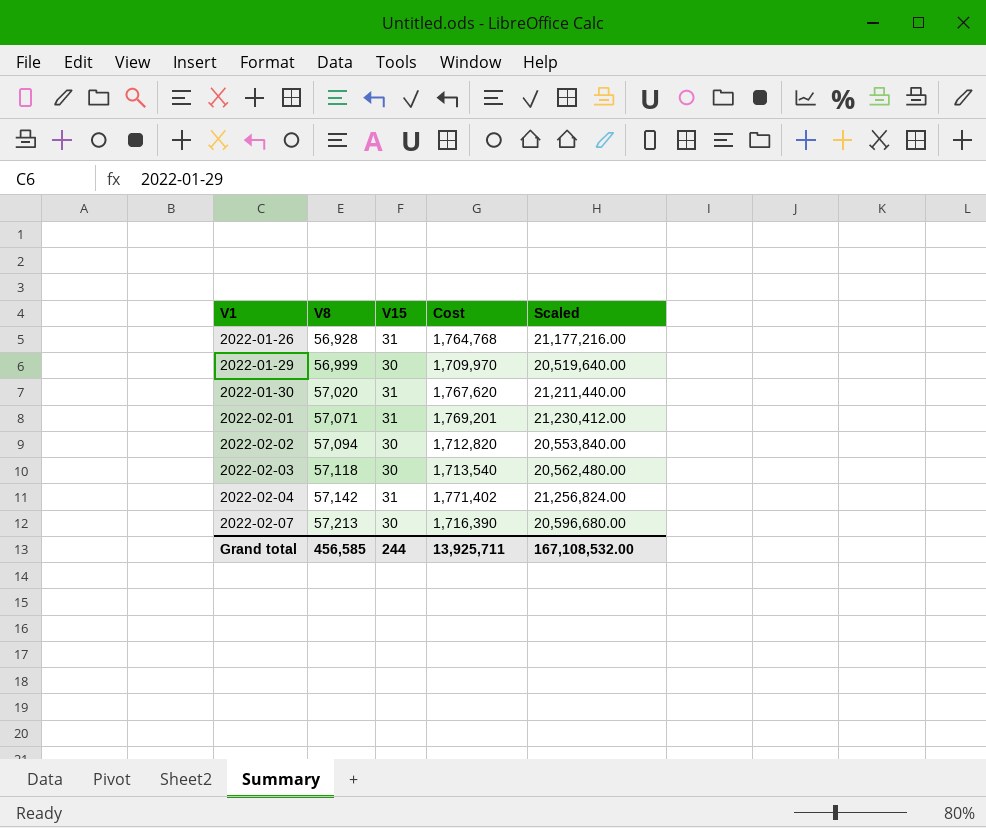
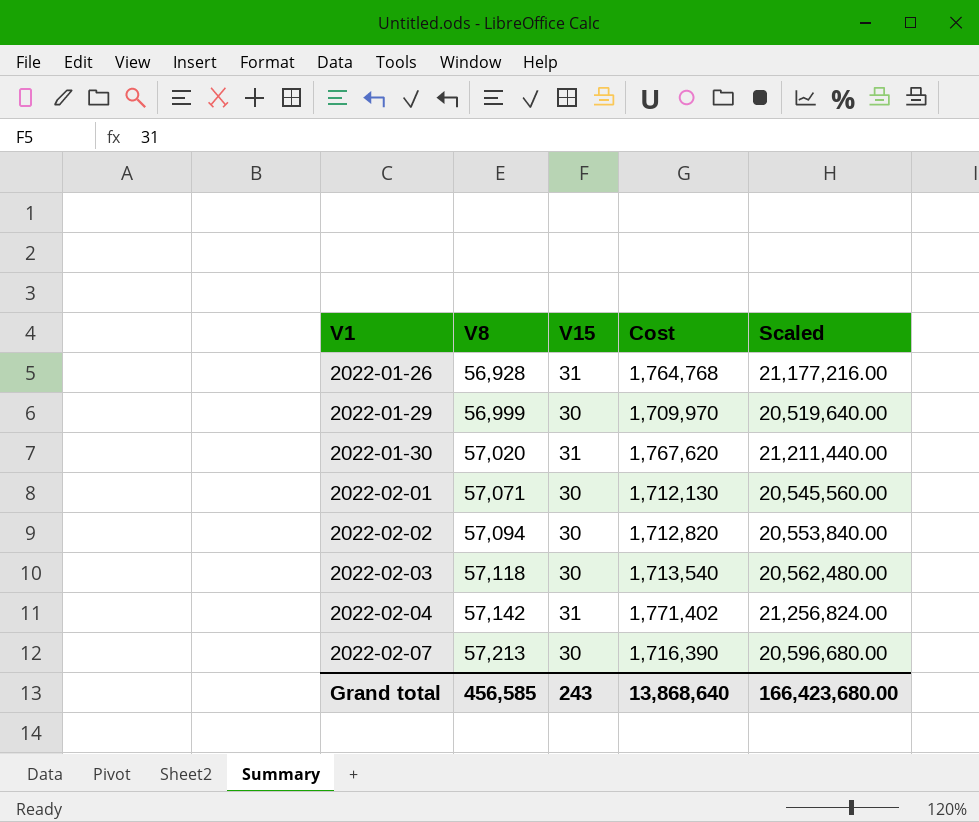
2022-02-01 | V15: 31 -> 30
2022-02-01 | Cost: 1,769,201 -> 1,712,130
2022-02-01 | Scaled: 21,230,412.00 -> 20,545,560.00
Grand total | V15: 244 -> 243
Grand total | Cost: 13,925,711 -> 13,868,640
Grand total | Scaled: 167,108,532.00 -> 166,423,680.00

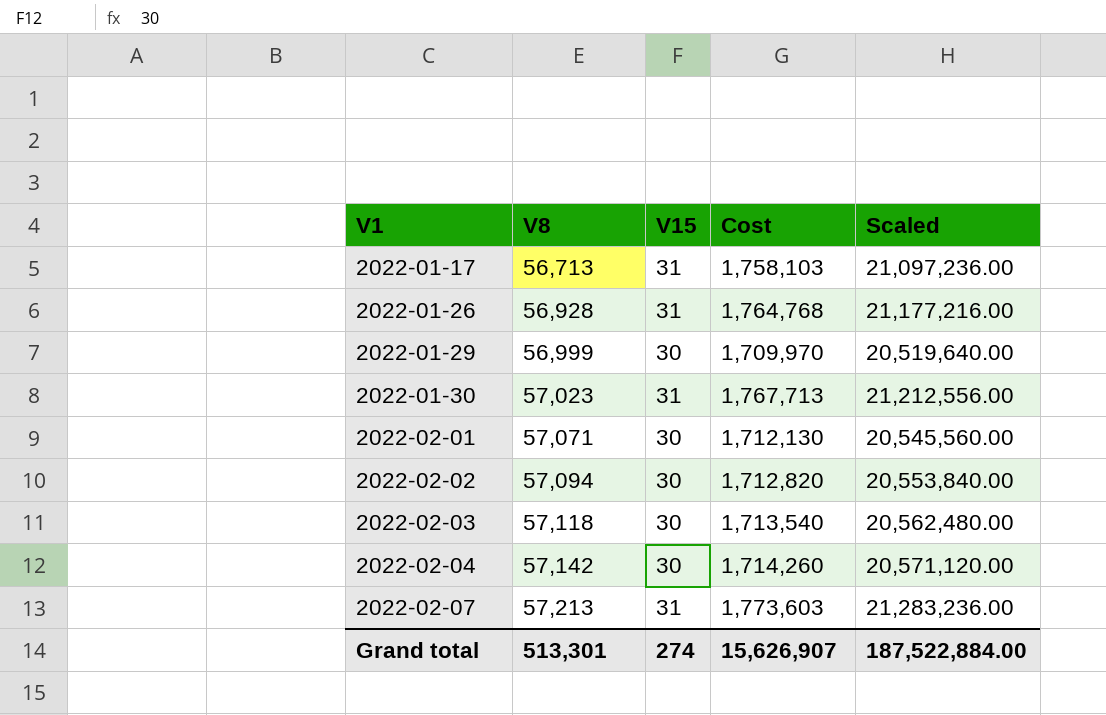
row 2022-01-17: none -> 56,713 | 31 | 1,758,103 | 21,097,236.00
2022-01-30 | V8: 57,020 -> 57,023
2022-01-30 | Cost: 1,767,620 -> 1,767,713
2022-01-30 | Scaled: 21,211,440.00 -> 21,212,556.00
2022-02-04 | V15: 31 -> 30
2022-02-04 | Cost: 1,771,402 -> 1,714,260
2022-02-04 | Scaled: 21,256,824.00 -> 20,571,120.00
2022-02-07 | V15: 30 -> 31
2022-02-07 | Cost: 1,716,390 -> 1,773,603
2022-02-07 | Scaled: 20,596,680.00 -> 21,283,236.00
Grand total | V8: 456,585 -> 513,301
Grand total | V15: 243 -> 274
Grand total | Cost: 13,868,640 -> 15,626,907
Grand total | Scaled: 166,423,680.00 -> 187,522,884.00

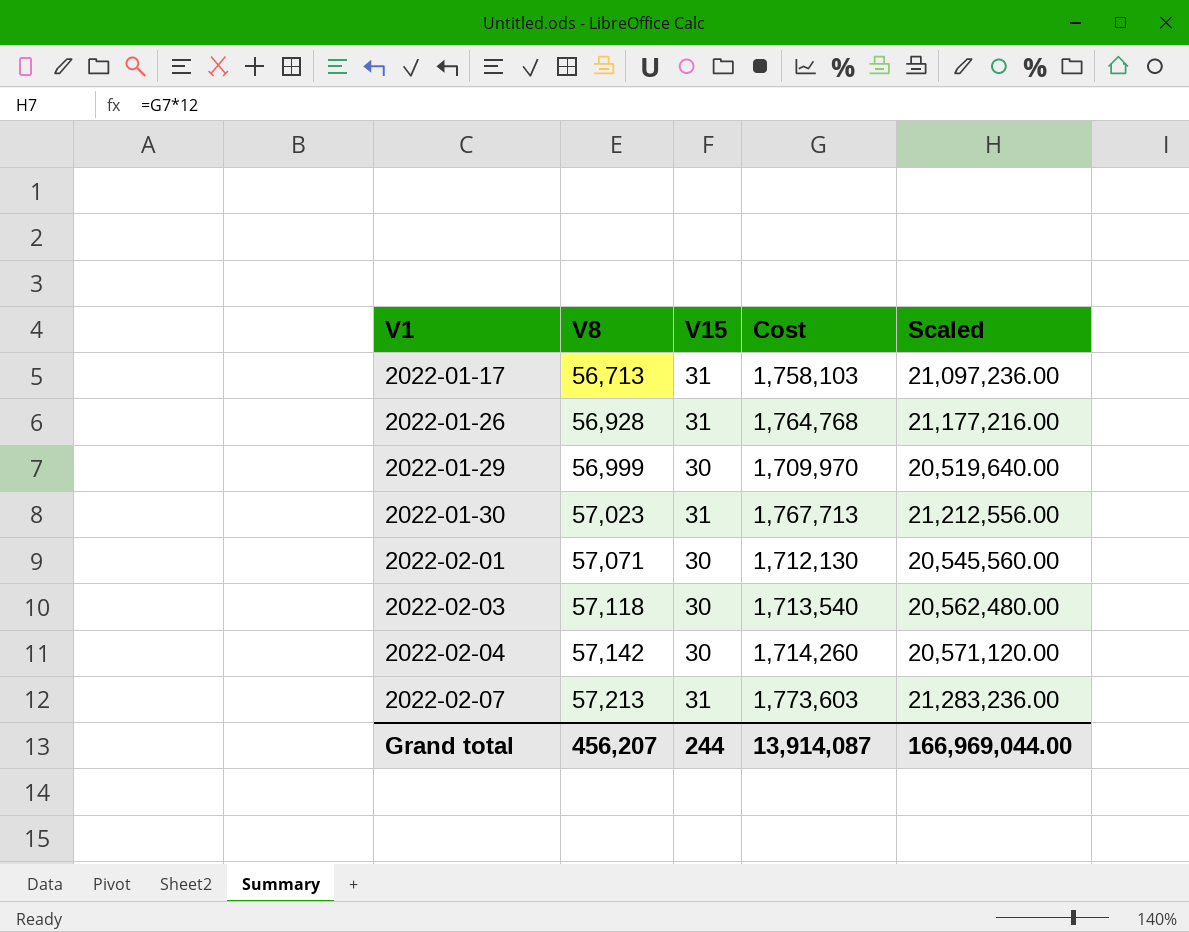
row 2022-02-02: 57,094 | 30 | 1,712,820 | 20,553,840.00 -> none
Grand total | V8: 513,301 -> 456,207
Grand total | V15: 274 -> 244
Grand total | Cost: 15,626,907 -> 13,914,087
Grand total | Scaled: 187,522,884.00 -> 166,969,044.00

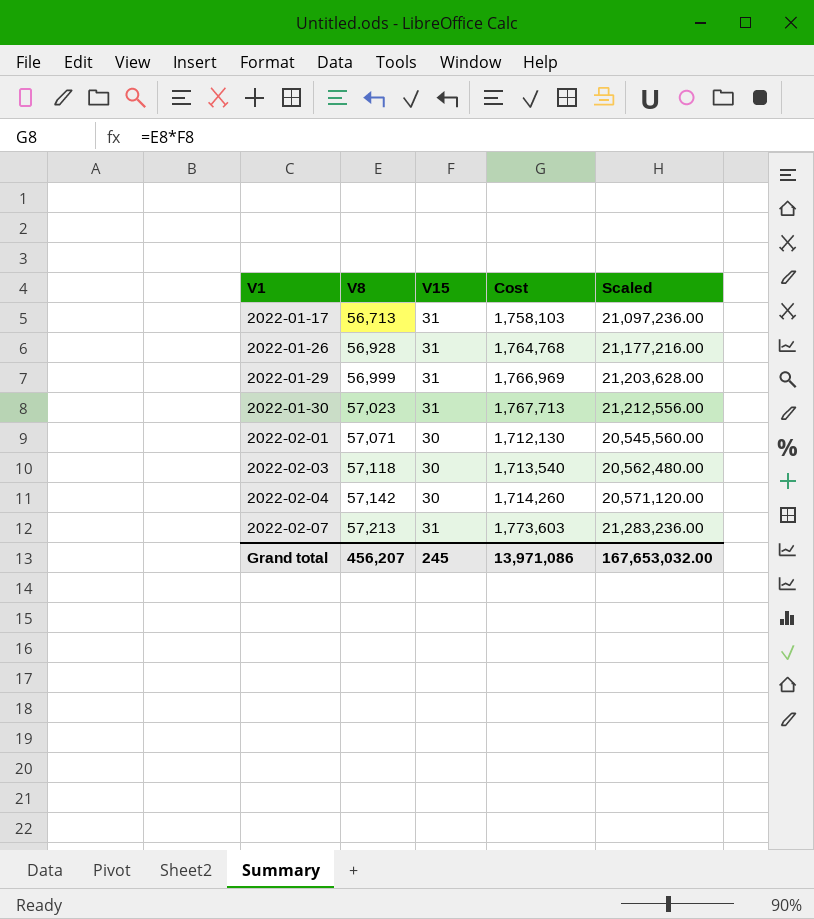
2022-01-29 | V15: 30 -> 31
2022-01-29 | Cost: 1,709,970 -> 1,766,969
2022-01-29 | Scaled: 20,519,640.00 -> 21,203,628.00
Grand total | V15: 244 -> 245
Grand total | Cost: 13,914,087 -> 13,971,086
Grand total | Scaled: 166,969,044.00 -> 167,653,032.00

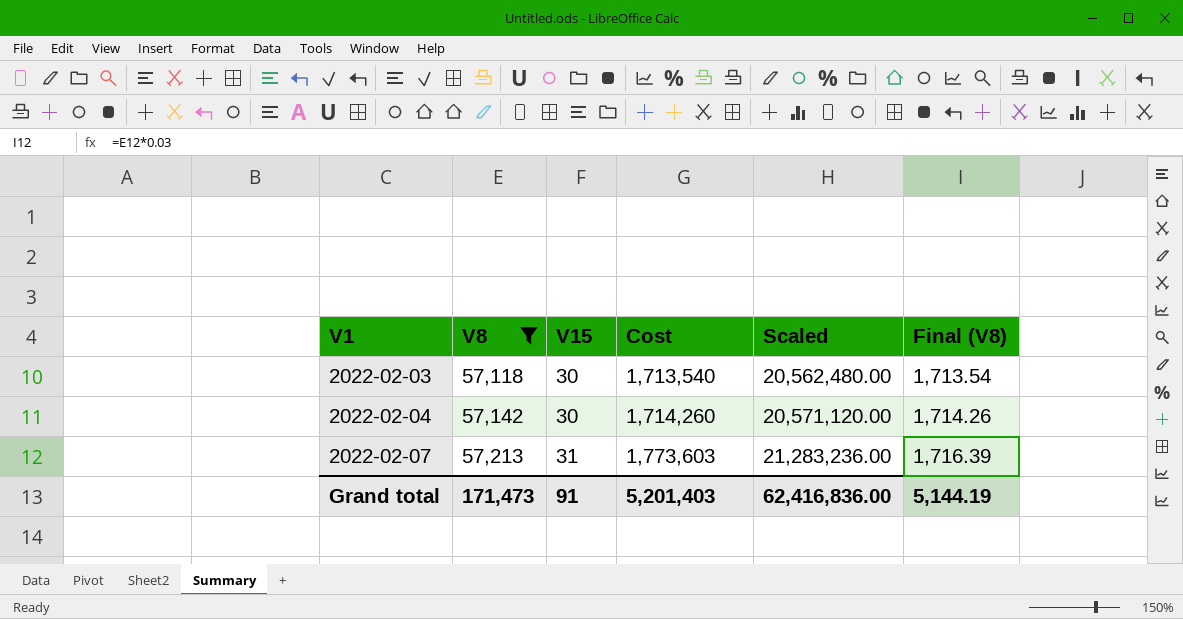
filter: none -> V8 >= 57,118
column Final (V8) | formula: none -> [V8] * 0.03
Grand total | V8: 456,207 -> 171,473
Grand total | V15: 245 -> 91
Grand total | Cost: 13,971,086 -> 5,201,403
Grand total | Scaled: 167,653,032.00 -> 62,416,836.00

